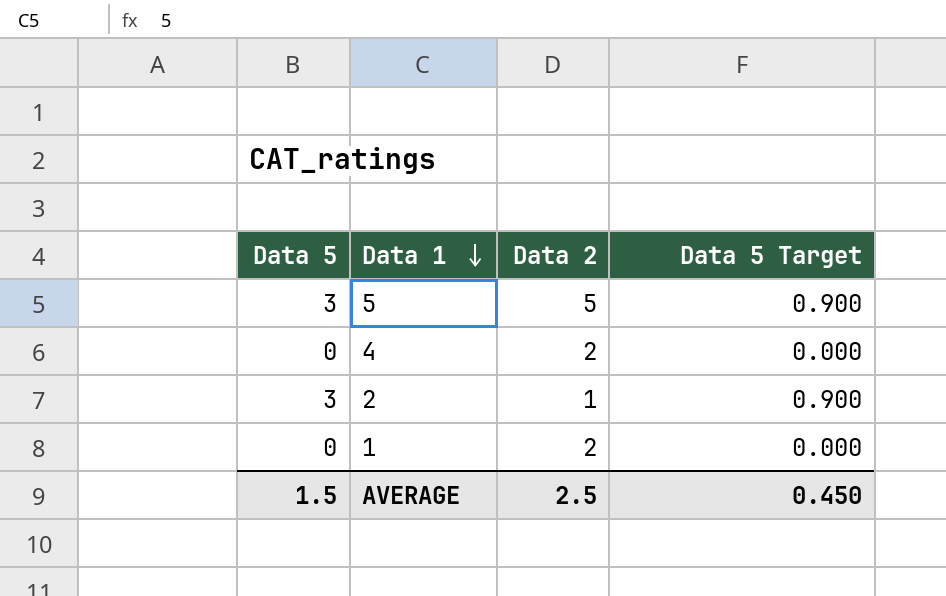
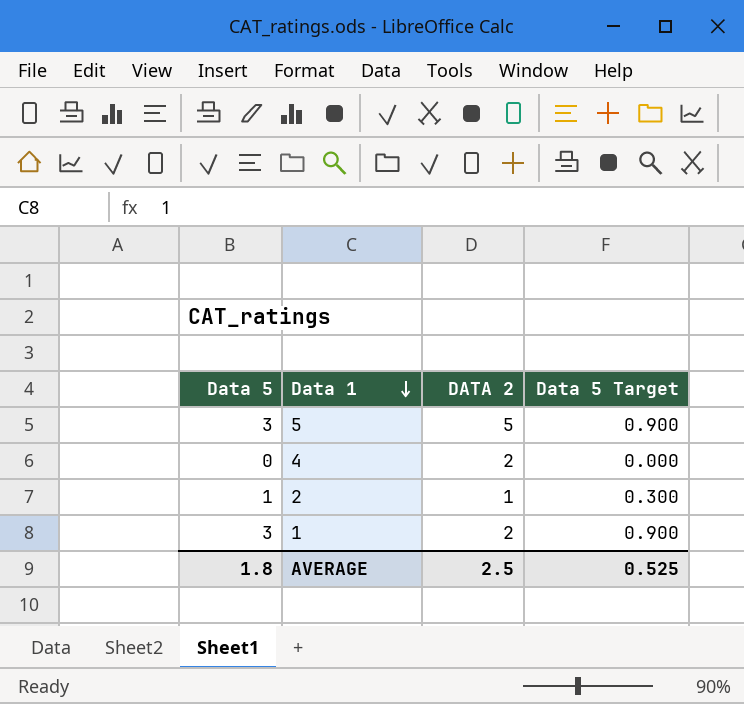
column name: Data 2 -> DATA 2
2 | Data 5: 3 -> 1
2 | Data 5 Target: 0.900 -> 0.300
1 | Data 5: 0 -> 3
1 | Data 5 Target: 0.000 -> 0.900
AVERAGE | Data 5: 1.5 -> 1.8
AVERAGE | Data 5 Target: 0.450 -> 0.525

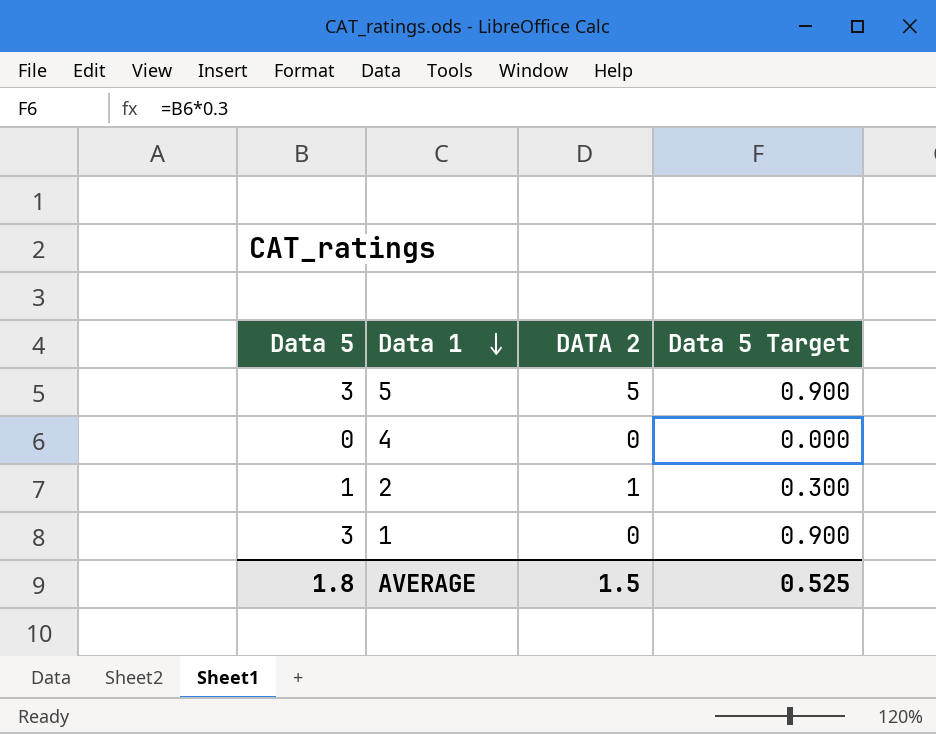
4 | DATA 2: 2 -> 0
1 | DATA 2: 2 -> 0
AVERAGE | DATA 2: 2.5 -> 1.5

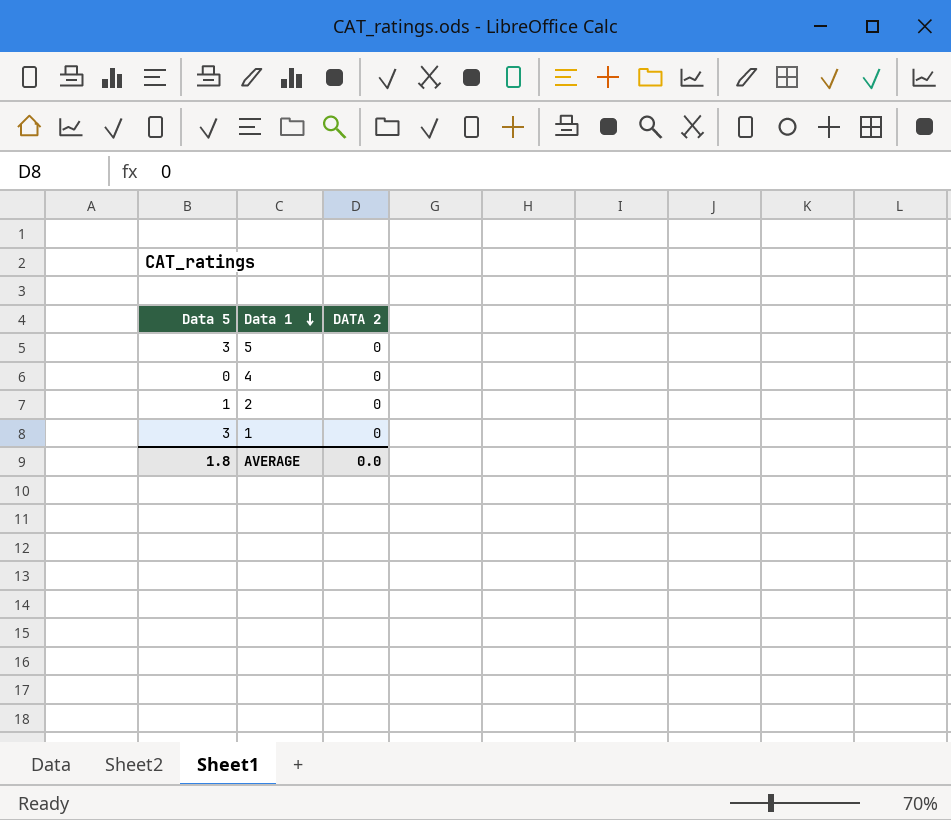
column Data 5 Target | formula: [Data 5] * 0.3 -> none
5 | DATA 2: 5 -> 0
2 | DATA 2: 1 -> 0
AVERAGE | DATA 2: 1.5 -> 0.0

